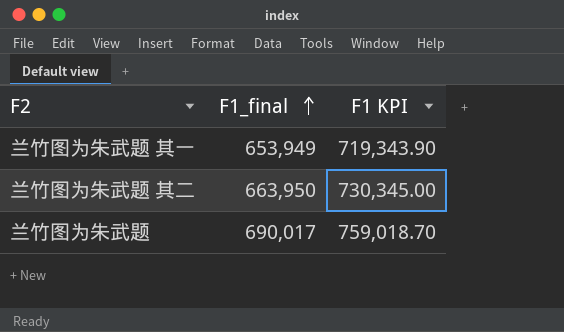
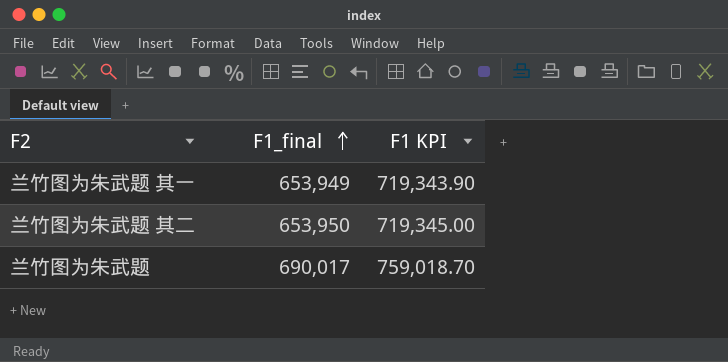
兰竹图为朱武题 其二 | F1_final: 663,950 -> 653,950
兰竹图为朱武题 其二 | F1 KPI: 730,345.00 -> 719,345.00

